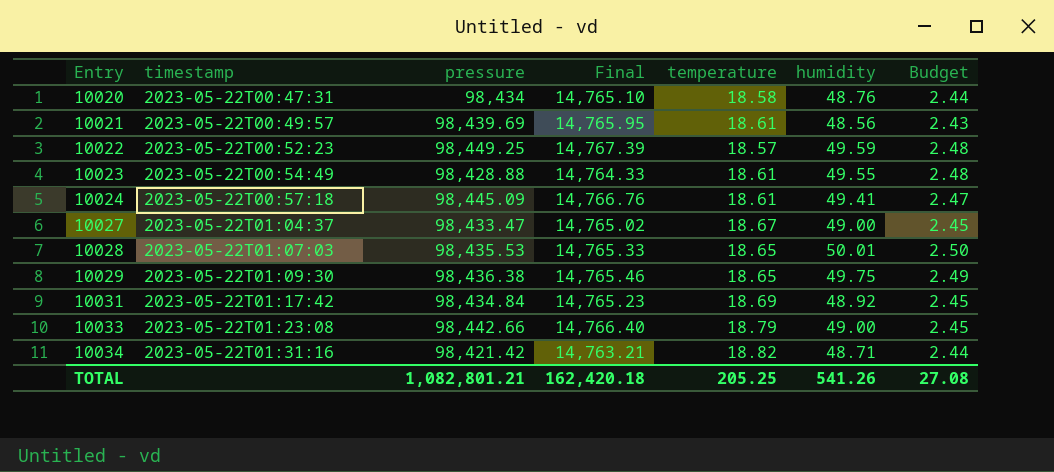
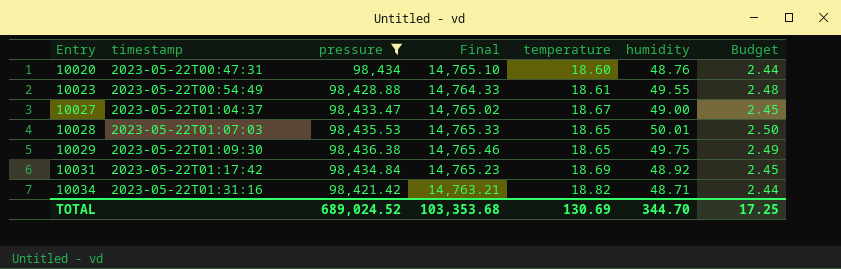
filter: none -> pressure <= 98,436.38
10020 | temperature: 18.58 -> 18.60
TOTAL | pressure: 1,082,801.21 -> 689,024.52
TOTAL | Final: 162,420.18 -> 103,353.68
TOTAL | temperature: 205.25 -> 130.69
TOTAL | humidity: 541.26 -> 344.70
TOTAL | Budget: 27.08 -> 17.25

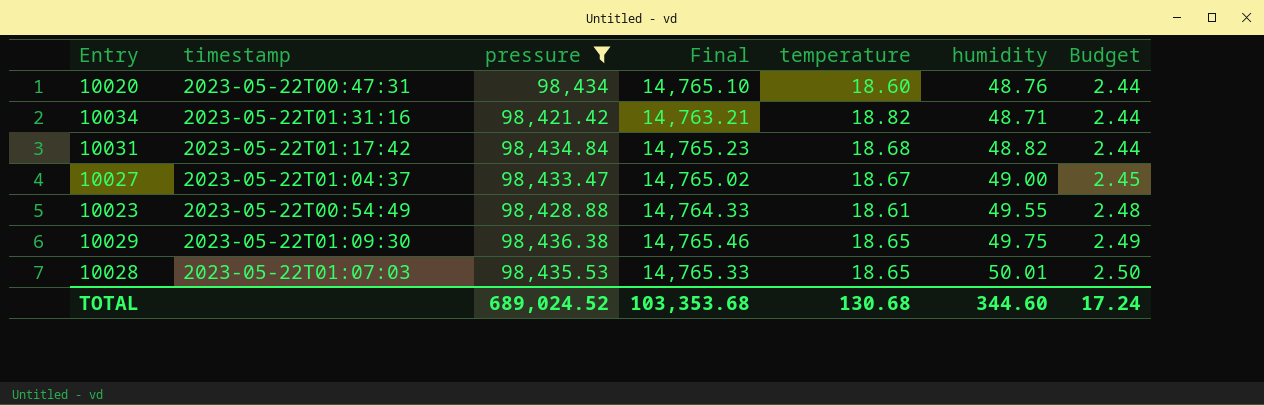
row order: Entry ascending -> Budget ascending
10031 | temperature: 18.69 -> 18.68
10031 | humidity: 48.92 -> 48.82
10031 | Budget: 2.45 -> 2.44
TOTAL | temperature: 130.69 -> 130.68
TOTAL | humidity: 344.70 -> 344.60
TOTAL | Budget: 17.25 -> 17.24

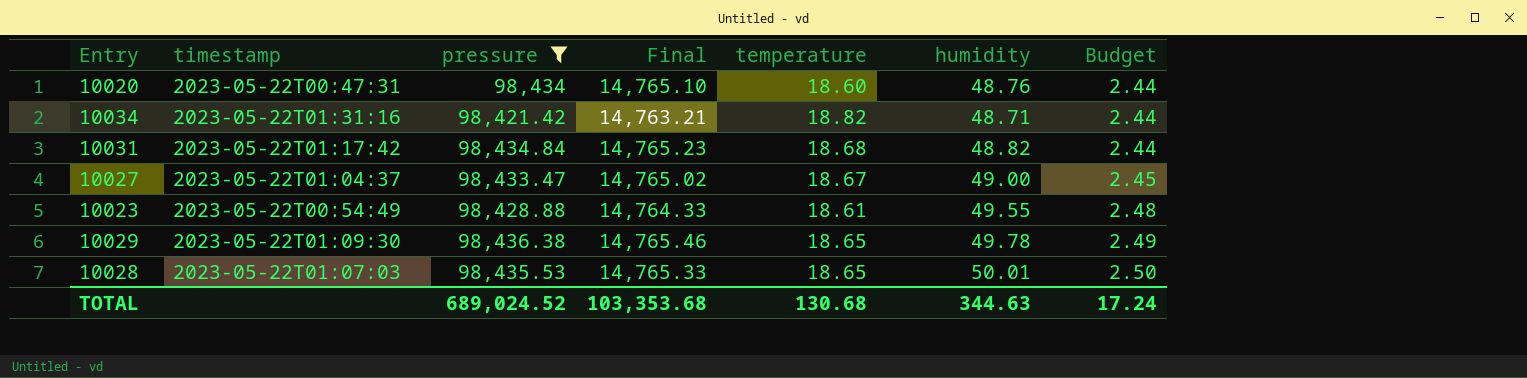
10029 | humidity: 49.75 -> 49.78
TOTAL | humidity: 344.60 -> 344.63

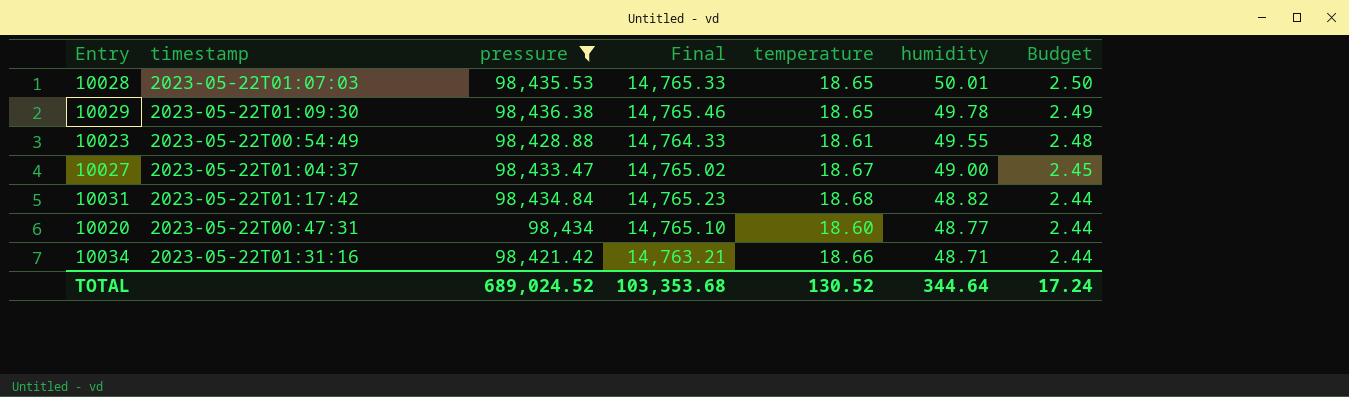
row order: Budget ascending -> humidity descending
10020 | humidity: 48.76 -> 48.77
10034 | temperature: 18.82 -> 18.66
TOTAL | temperature: 130.68 -> 130.52
TOTAL | humidity: 344.63 -> 344.64

